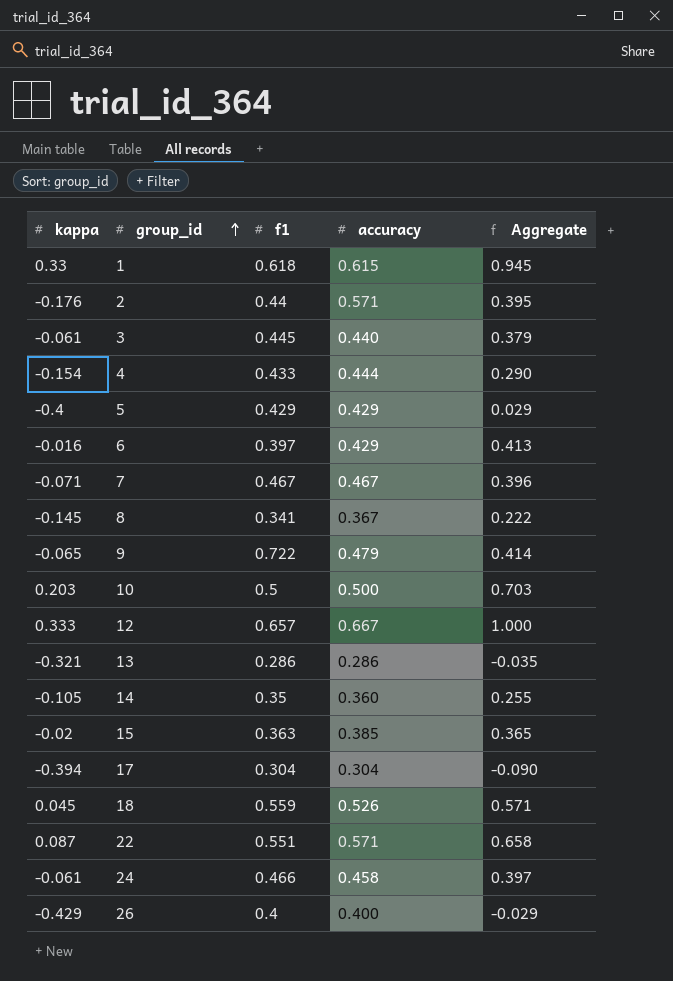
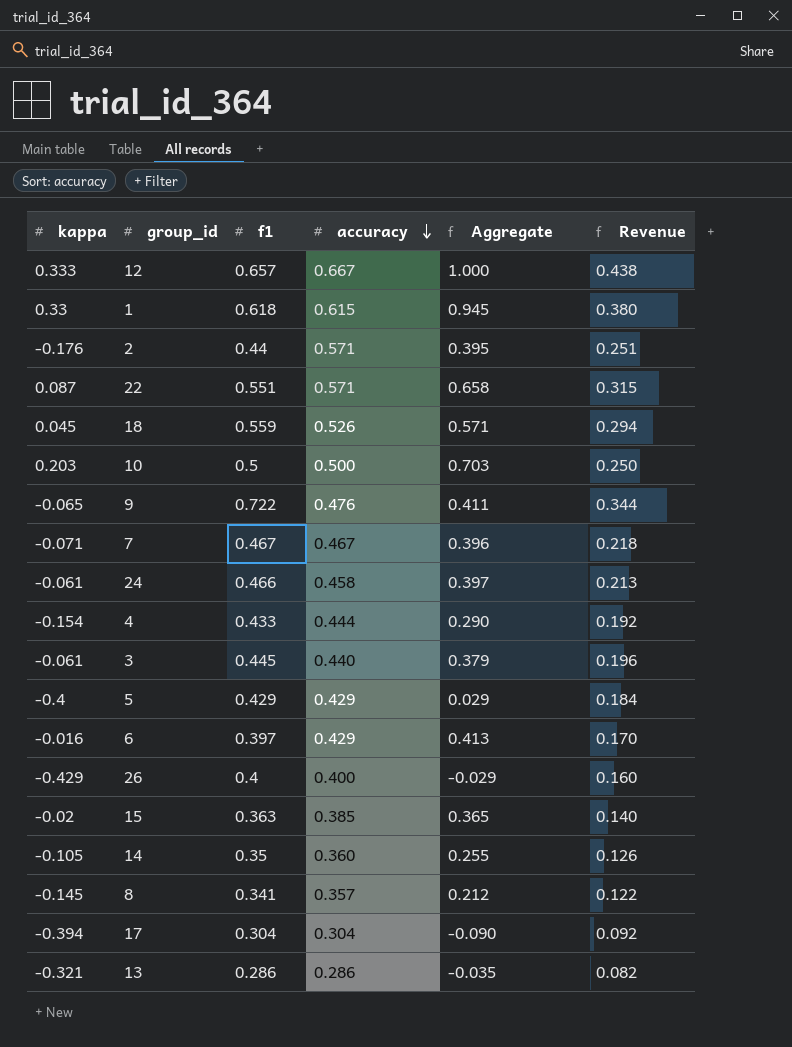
row order: group_id ascending -> accuracy descending
column Revenue | formula: none -> [f1] * [accuracy]
9 | accuracy: 0.479 -> 0.476
9 | Aggregate: 0.414 -> 0.411
8 | accuracy: 0.367 -> 0.357
8 | Aggregate: 0.222 -> 0.212

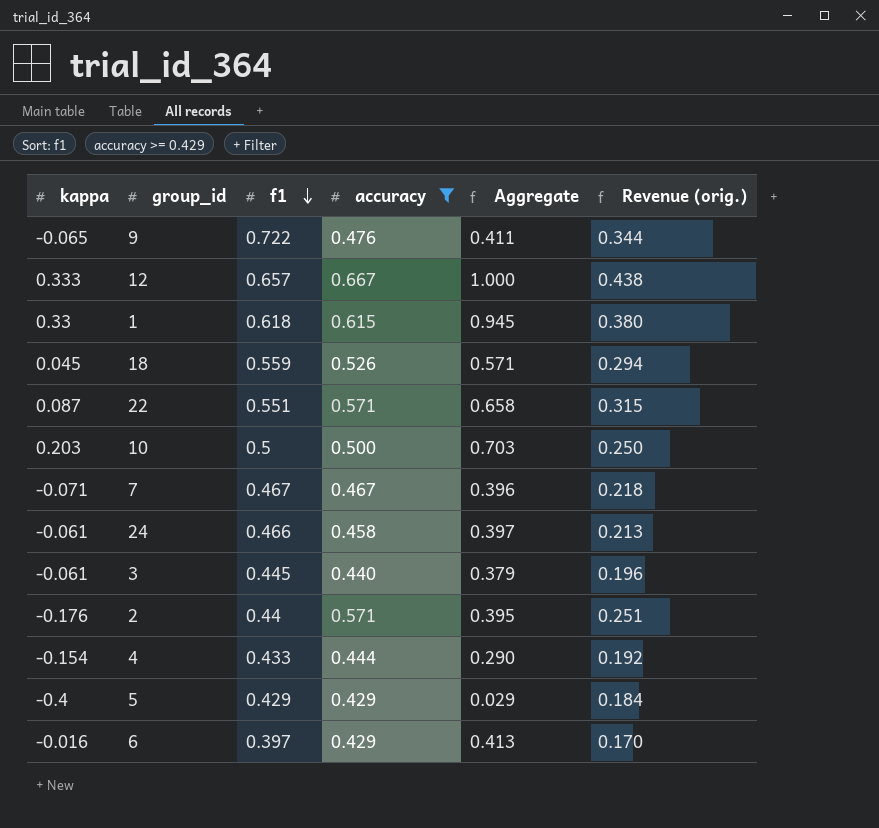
filter: none -> accuracy >= 0.429
row order: accuracy descending -> f1 descending
column name: Revenue -> Revenue (orig.)

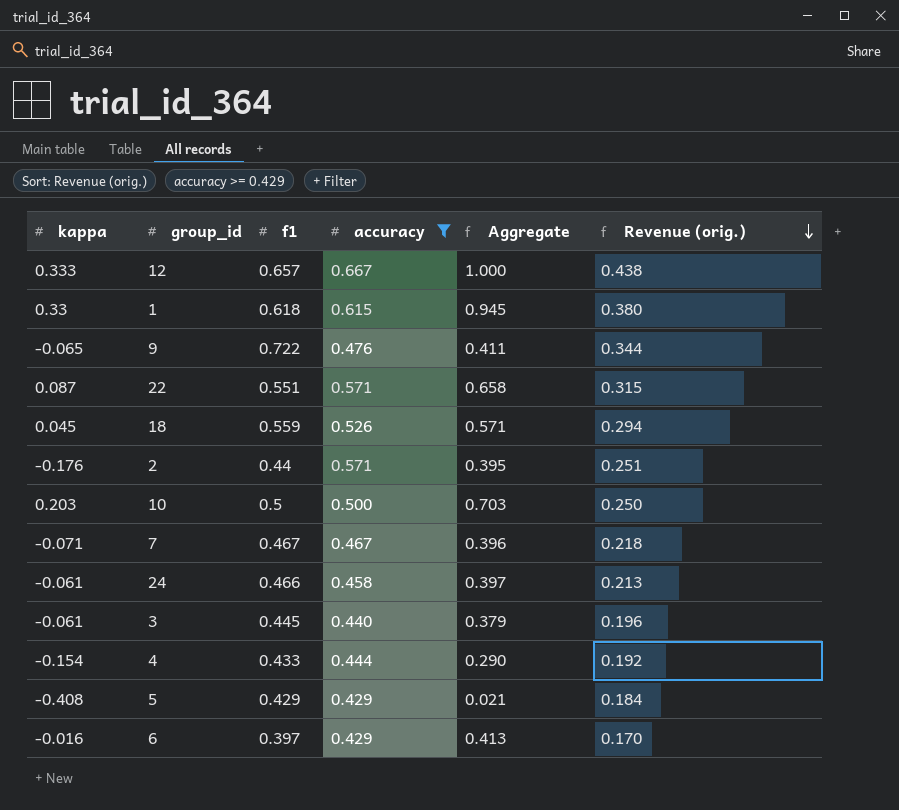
row order: f1 descending -> Revenue (orig.) descending
5 | kappa: -0.4 -> -0.408
5 | Aggregate: 0.029 -> 0.021

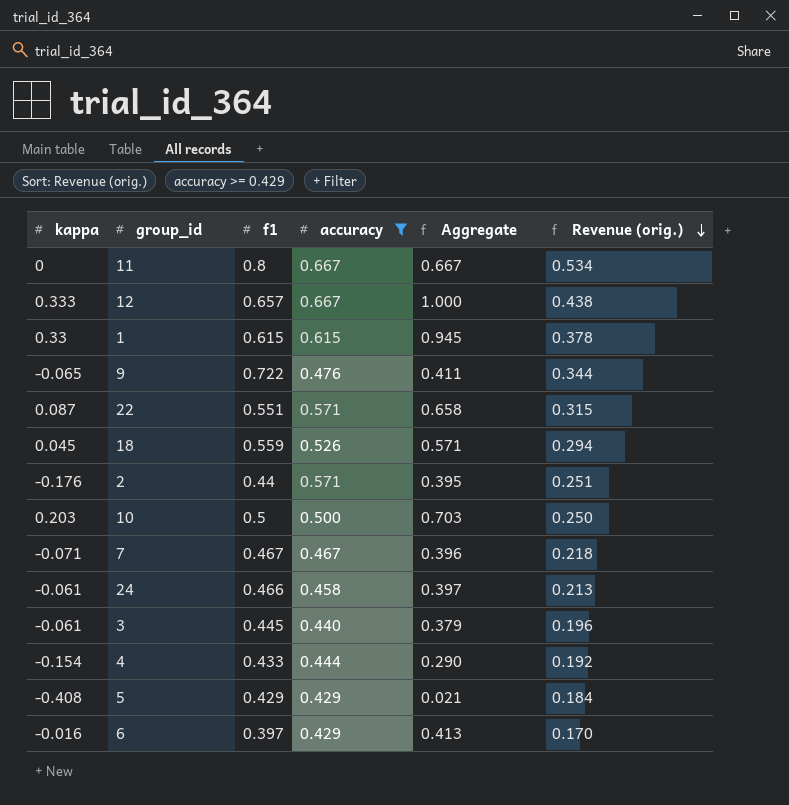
row 11: none -> 0 | 0.8 | 0.667 | 0.667 | 0.534
1 | f1: 0.618 -> 0.615
1 | Revenue (orig.): 0.380 -> 0.378

